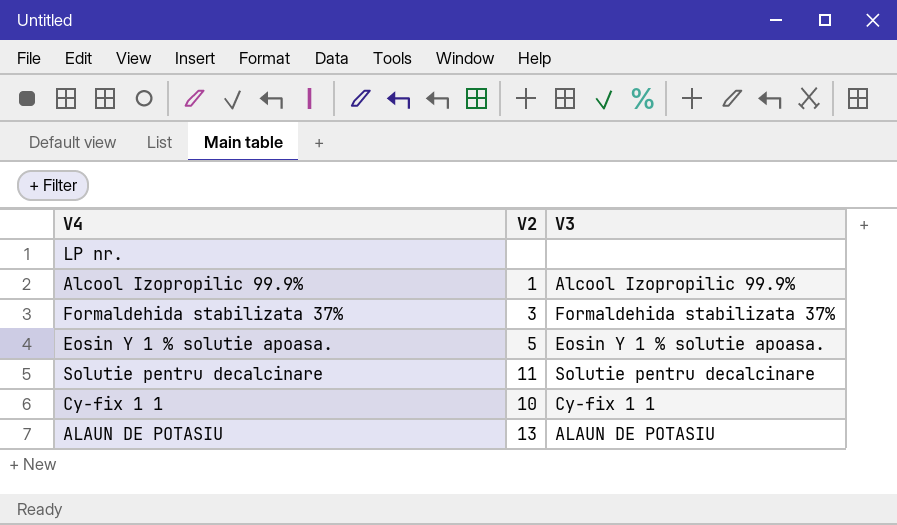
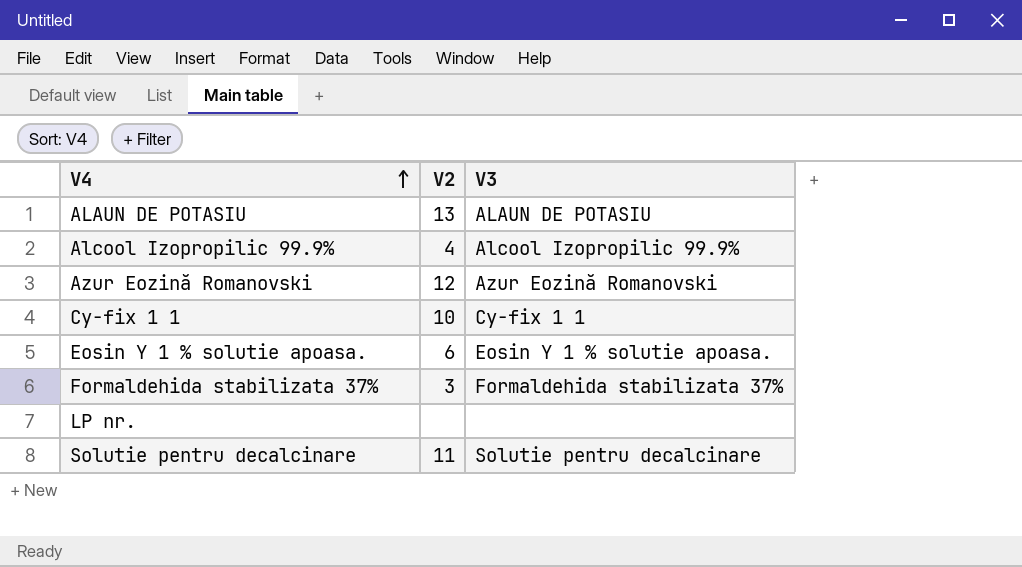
row order: none -> V4 ascending
Alcool Izopropilic 99.9% | V2: 1 -> 4
row Azur Eozină Romanovski: none -> 12 | Azur Eozină Romanovski
Eosin Y 1 % solutie apoasa. | V2: 5 -> 6

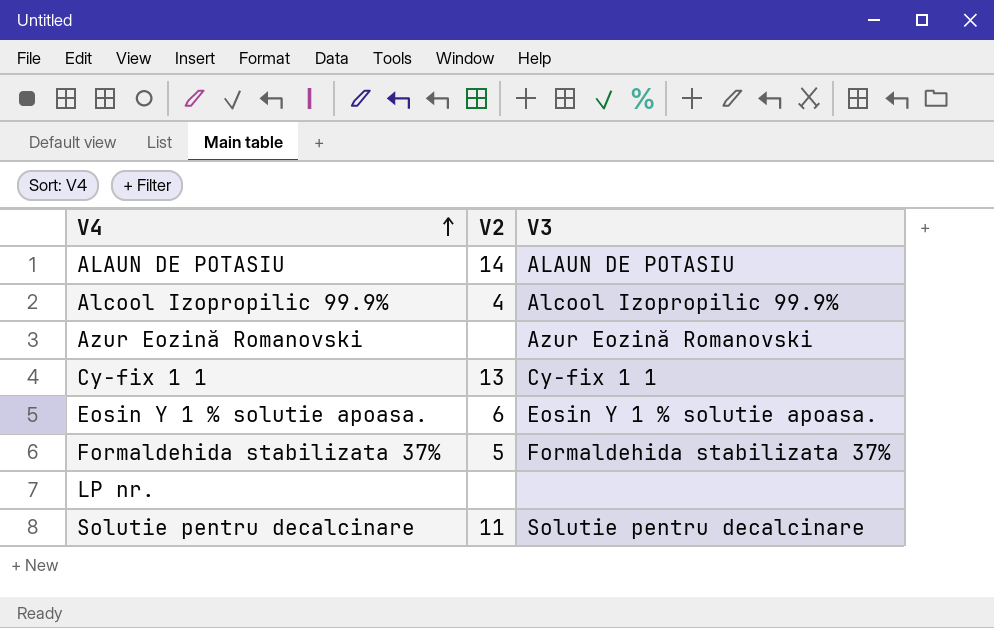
ALAUN DE POTASIU | V2: 13 -> 14
Azur Eozină Romanovski | V2: 12 -> none
Cy-fix 1 1 | V2: 10 -> 13
Formaldehida stabilizata 37% | V2: 3 -> 5

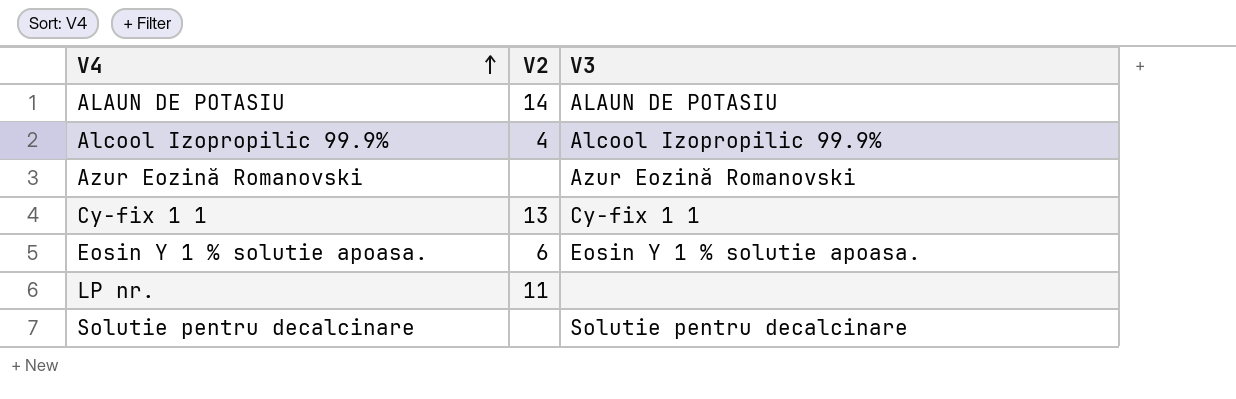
row Formaldehida stabilizata 37%: 5 | Formaldehida stabilizata 37% -> none
LP nr. | V2: none -> 11
Solutie pentru decalcinare | V2: 11 -> none

